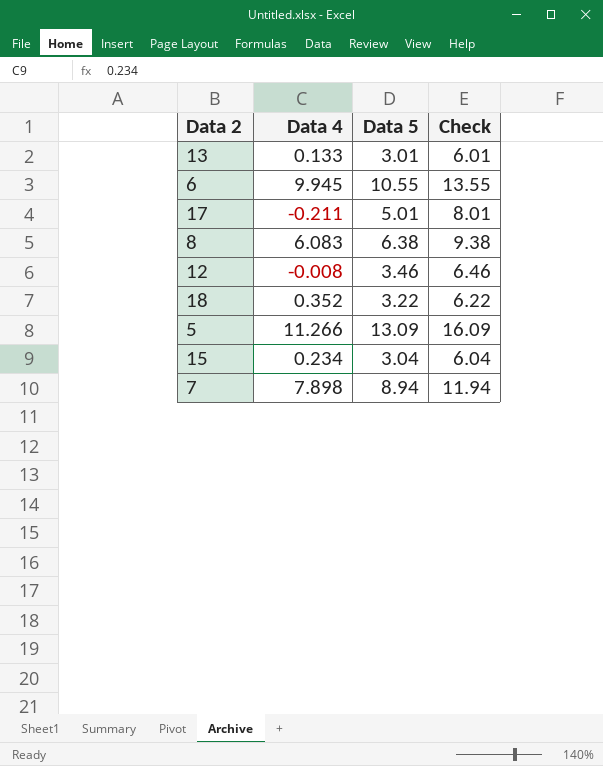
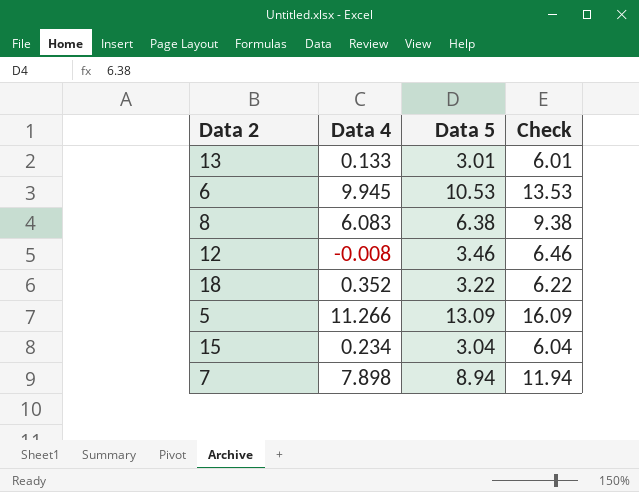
row 17: -0.211 | 5.01 | 8.01 -> none
6 | Data 5: 10.55 -> 10.53
6 | Check: 13.55 -> 13.53

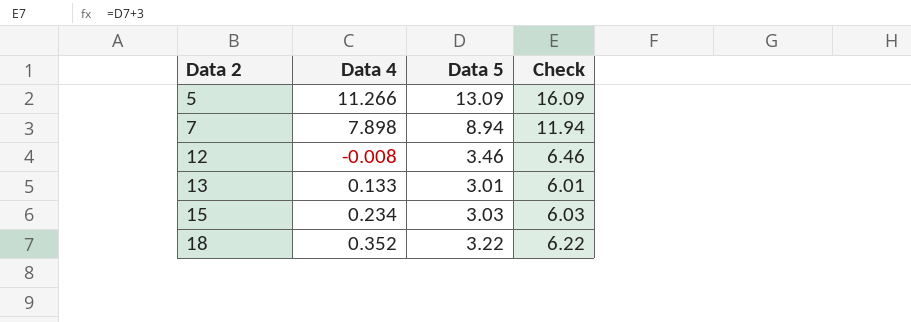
row order: none -> Data 2 ascending
row 6: 9.945 | 10.53 | 13.53 -> none
row 8: 6.083 | 6.38 | 9.38 -> none
15 | Data 5: 3.04 -> 3.03
15 | Check: 6.04 -> 6.03

